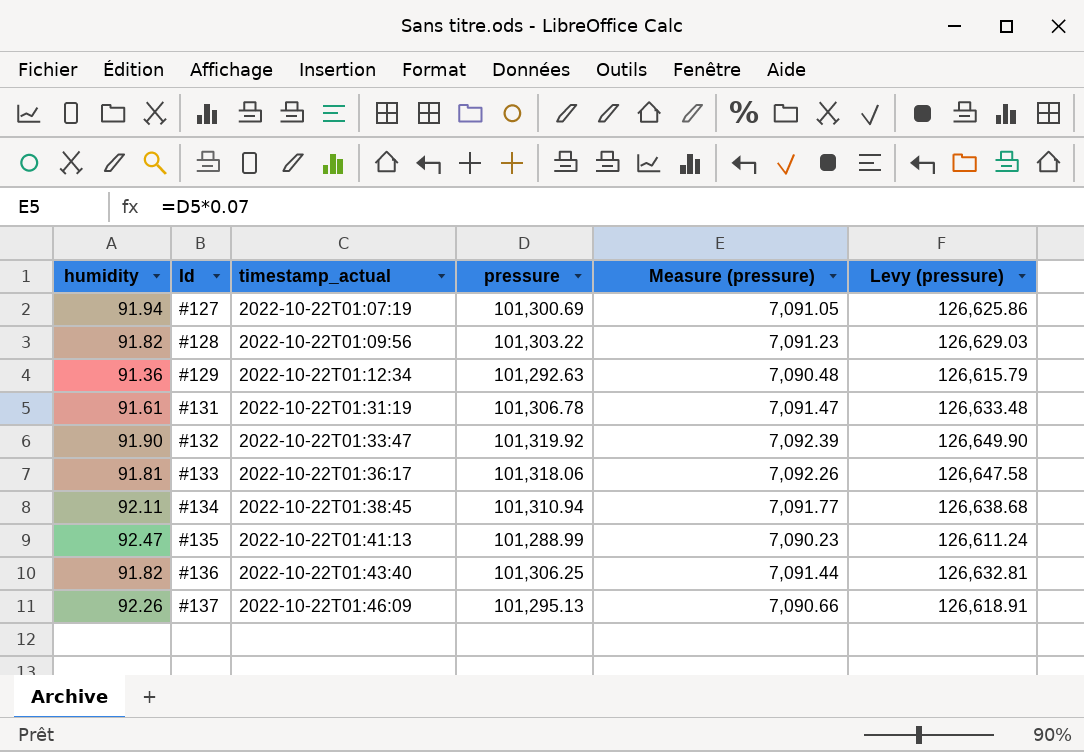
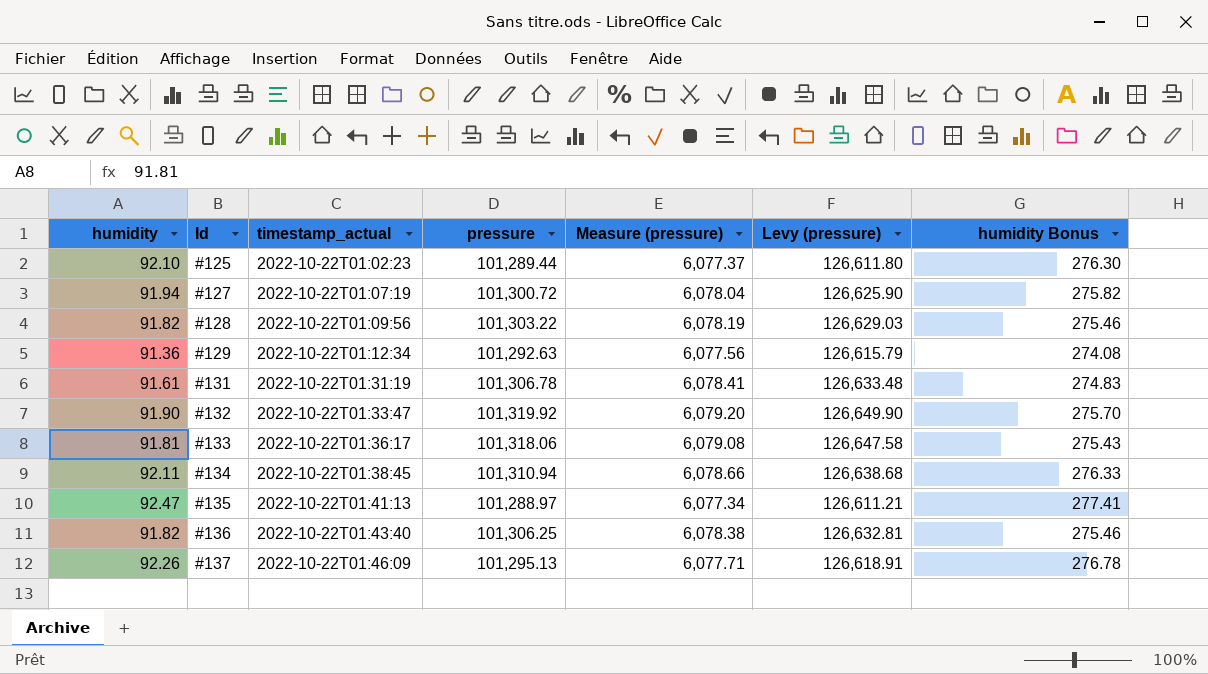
column Measure (pressure) | formula: [pressure] * 0.07 -> [pressure] * 0.06
column humidity Bonus | formula: none -> [humidity] * 3
row #125: none -> 92.10 | 2022-10-22T01:02:23 | 101,289.44 | 6,077.37 | 126,611.80 | 276.30
#127 | pressure: 101,300.69 -> 101,300.72
#127 | Levy (pressure): 126,625.86 -> 126,625.90
#135 | pressure: 101,288.99 -> 101,288.97
#135 | Levy (pressure): 126,611.24 -> 126,611.21

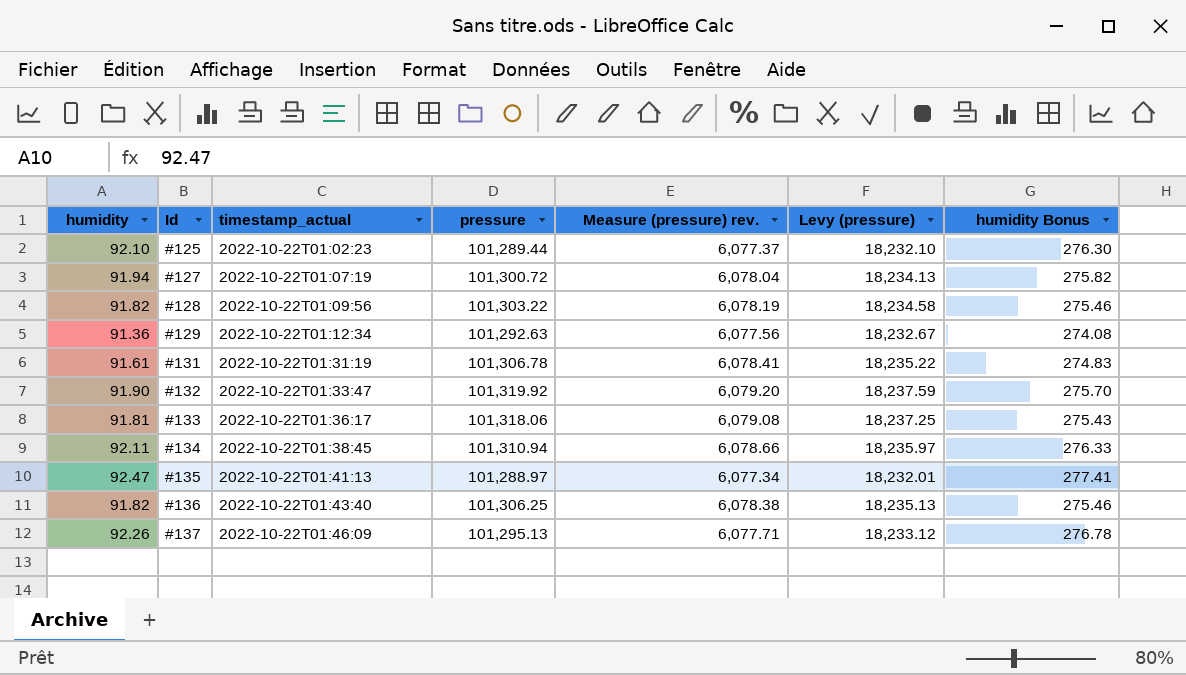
column name: Measure (pressure) -> Measure (pressure) rev.
column Levy (pressure) | formula: [pressure] * 1.25 -> [pressure] * 0.18

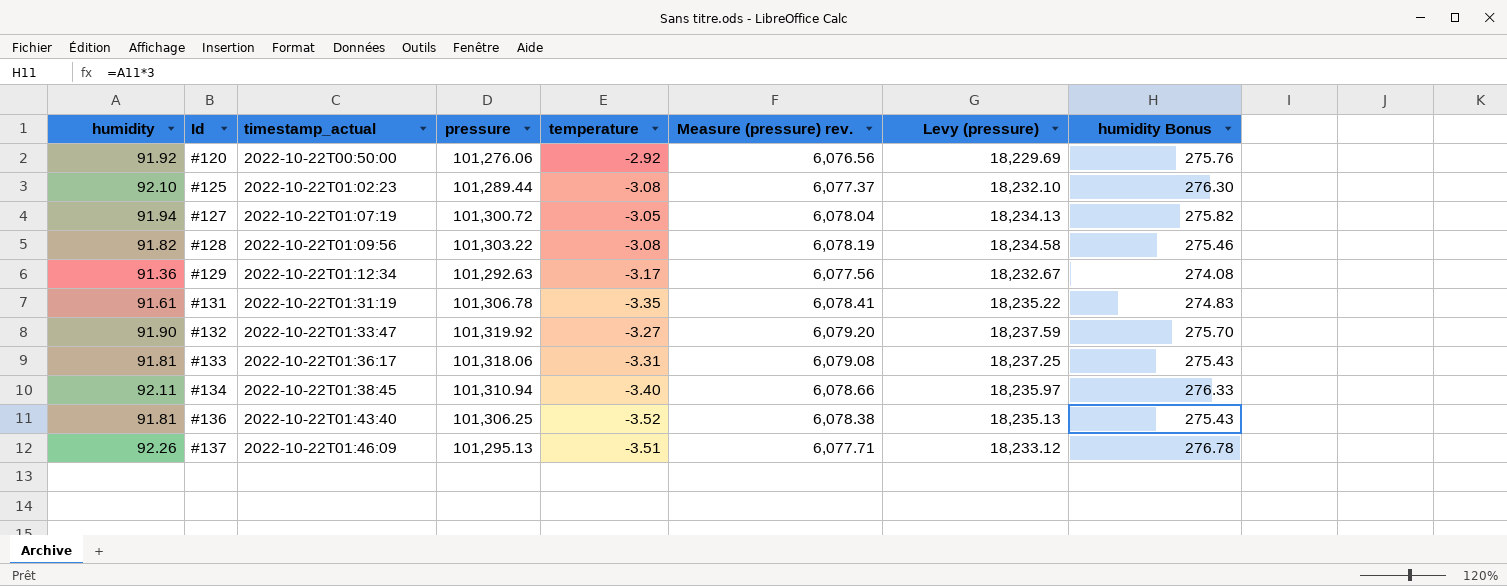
column temperature | position: none -> 5
row #135: 92.47 | 2022-10-22T01:41:13 | 101,288.97 | 6,077.34 | 18,232.01 | 277.41 -> none
row #120: none -> 91.92 | 2022-10-22T00:50:00 | 101,276.06 | -2.92 | 6,076.56 | 18,229.69 | 275.76
#136 | humidity: 91.82 -> 91.81
#136 | humidity Bonus: 275.46 -> 275.43

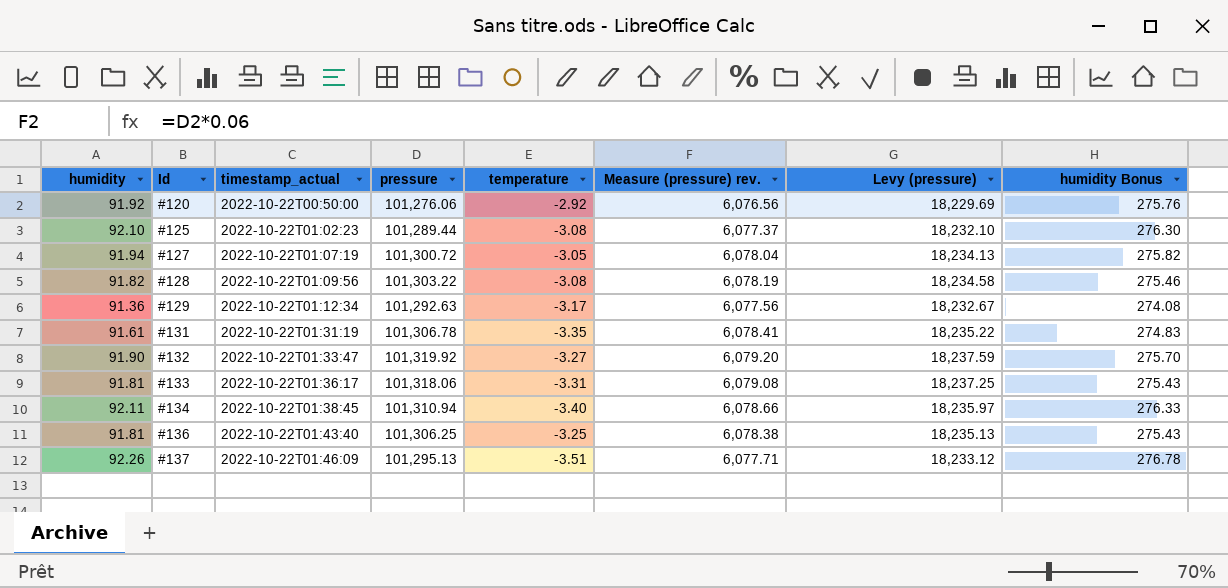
#136 | temperature: -3.52 -> -3.25

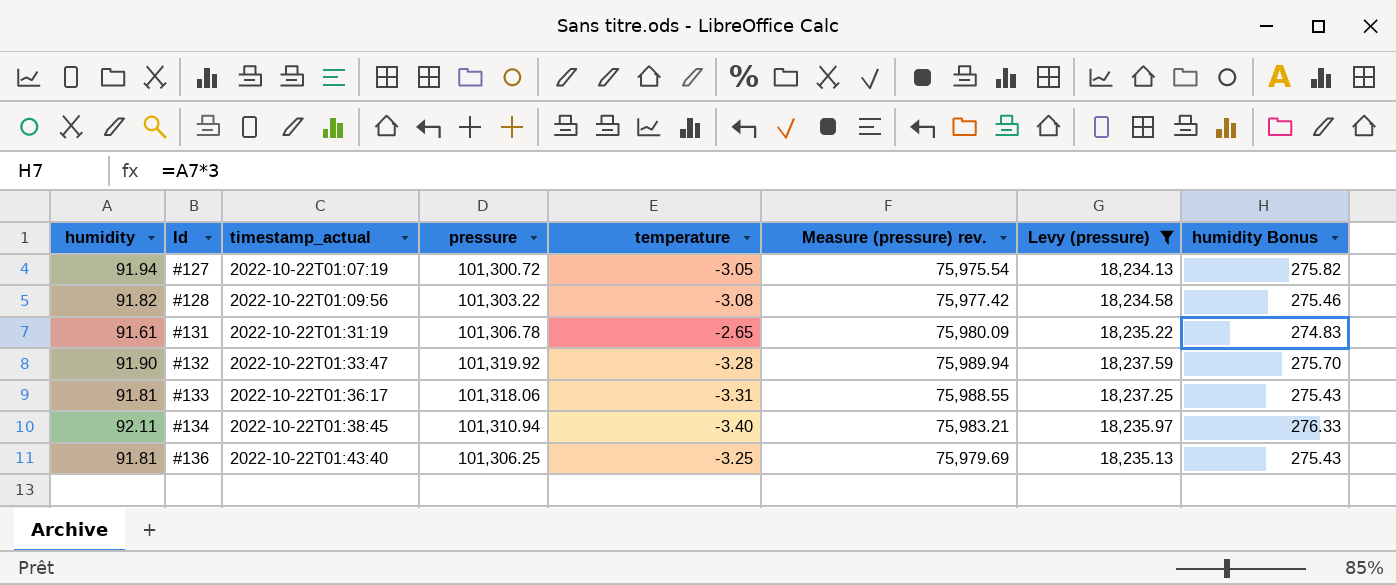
filter: none -> Levy (pressure) >= 18,234.13
column Measure (pressure) rev. | formula: [pressure] * 0.06 -> [pressure] * 0.75
#131 | temperature: -3.35 -> -2.65
#132 | temperature: -3.27 -> -3.28

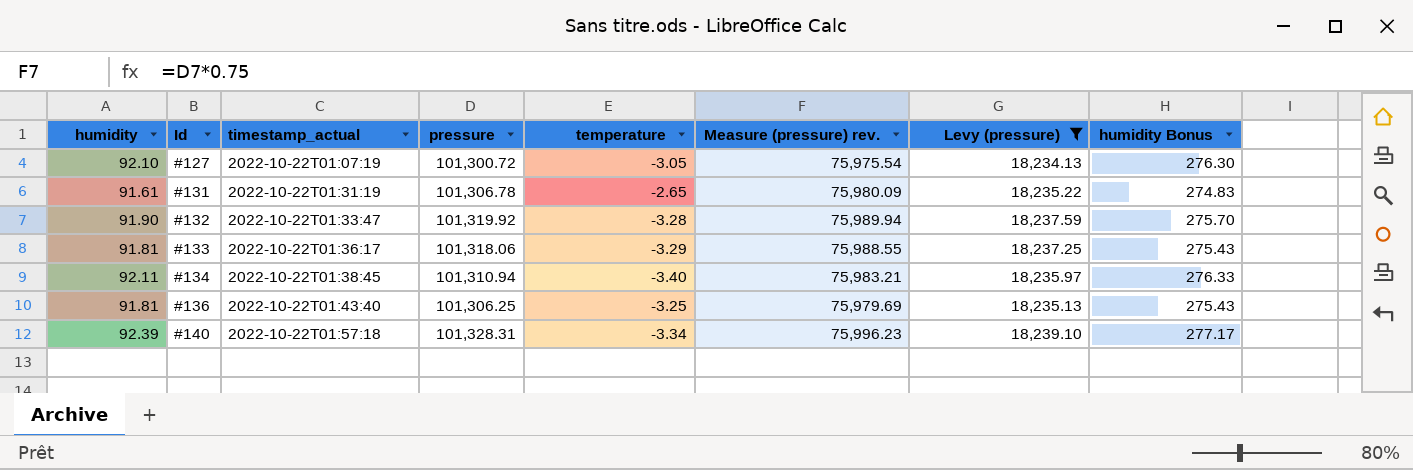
row #128: 91.82 | 2022-10-22T01:09:56 | 101,303.22 | -3.08 | 75,977.42 | 18,234.58 | 275.46 -> none
#127 | humidity: 91.94 -> 92.10
#127 | humidity Bonus: 275.82 -> 276.30
#133 | temperature: -3.31 -> -3.29
row #140: none -> 92.39 | 2022-10-22T01:57:18 | 101,328.31 | -3.34 | 75,996.23 | 18,239.10 | 277.17

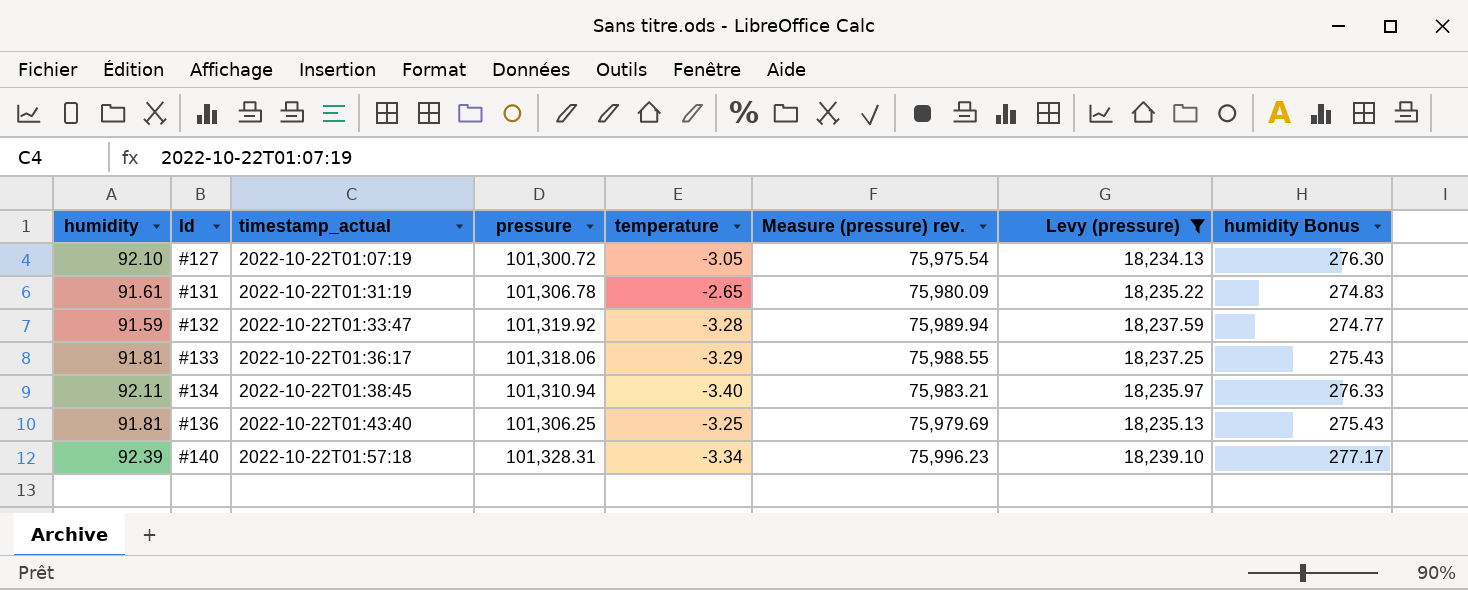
#132 | humidity: 91.90 -> 91.59
#132 | humidity Bonus: 275.70 -> 274.77

